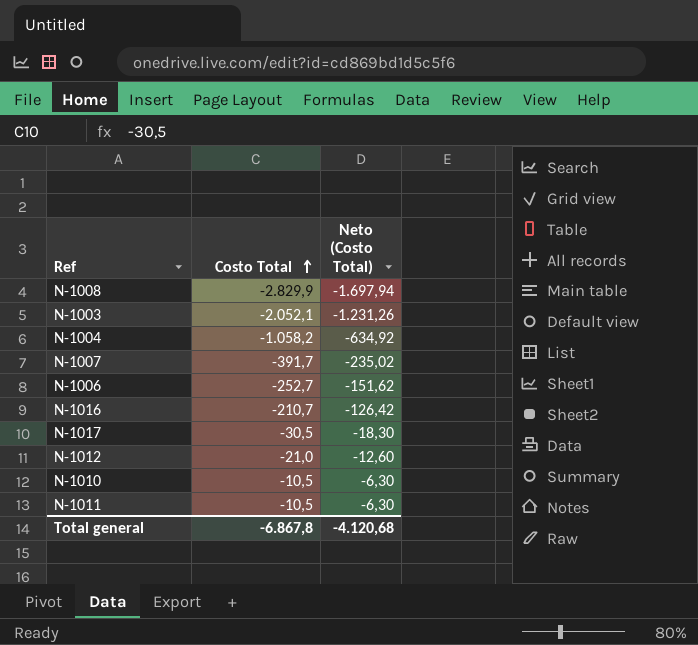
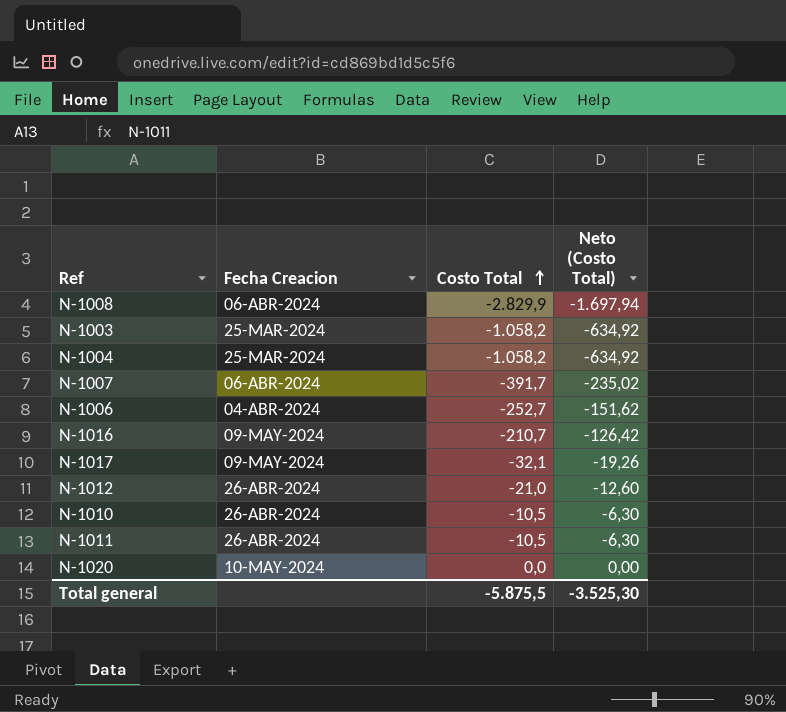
column Fecha Creacion | position: none -> 2
N-1003 | Costo Total: -2.052,1 -> -1.058,2
N-1003 | Neto (Costo Total): -1.231,26 -> -634,92
N-1017 | Costo Total: -30,5 -> -32,1
N-1017 | Neto (Costo Total): -18,30 -> -19,26
row N-1020: none -> 10-MAY-2024 | 0,0 | 0,00
Total general | Costo Total: -6.867,8 -> -5.875,5
Total general | Neto (Costo Total): -4.120,68 -> -3.525,30

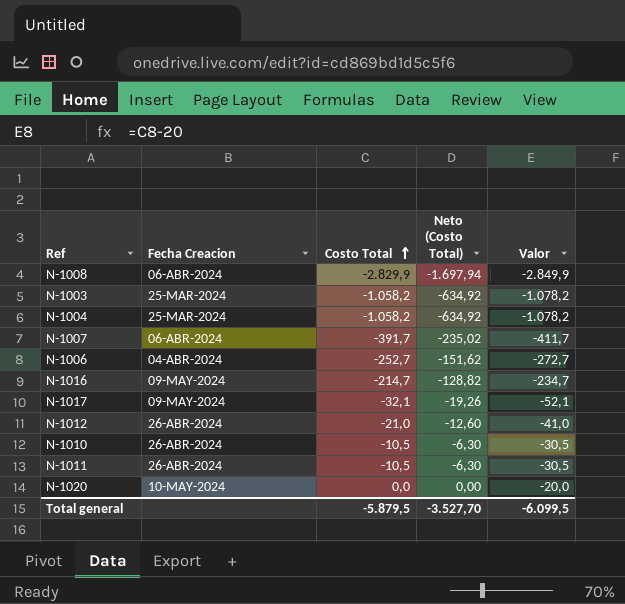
column Valor | formula: none -> [Costo Total] - 20
N-1016 | Costo Total: -210,7 -> -214,7
N-1016 | Neto (Costo Total): -126,42 -> -128,82
Total general | Costo Total: -5.875,5 -> -5.879,5
Total general | Neto (Costo Total): -3.525,30 -> -3.527,70

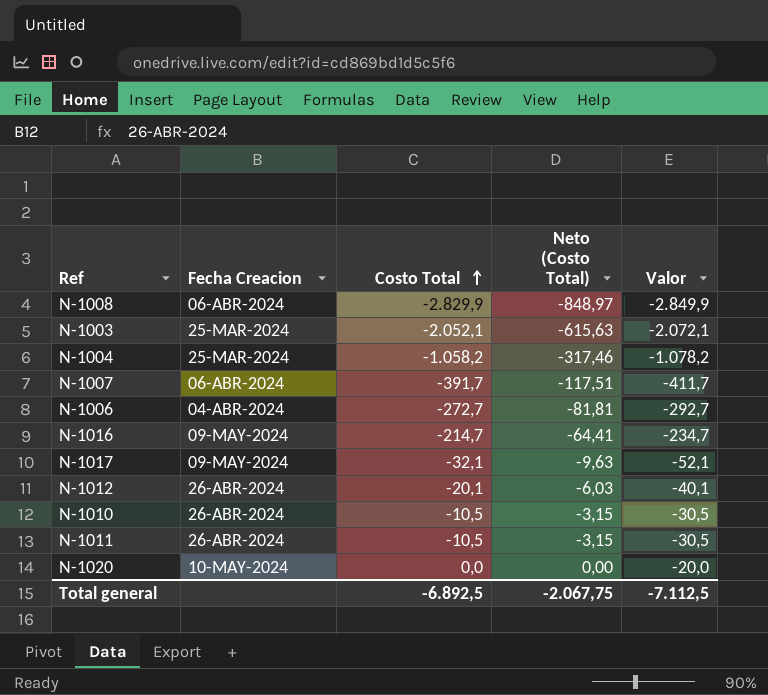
column Neto (Costo Total) | formula: [Costo Total] * 0,6 -> [Costo Total] * 0,3
N-1003 | Costo Total: -1.058,2 -> -2.052,1
N-1003 | Valor: -1.078,2 -> -2.072,1
N-1006 | Costo Total: -252,7 -> -272,7
N-1006 | Valor: -272,7 -> -292,7
N-1012 | Costo Total: -21,0 -> -20,1
N-1012 | Valor: -41,0 -> -40,1
Total general | Costo Total: -5.879,5 -> -6.892,5
Total general | Neto (Costo Total): -3.527,70 -> -2.067,75
Total general | Valor: -6.099,5 -> -7.112,5

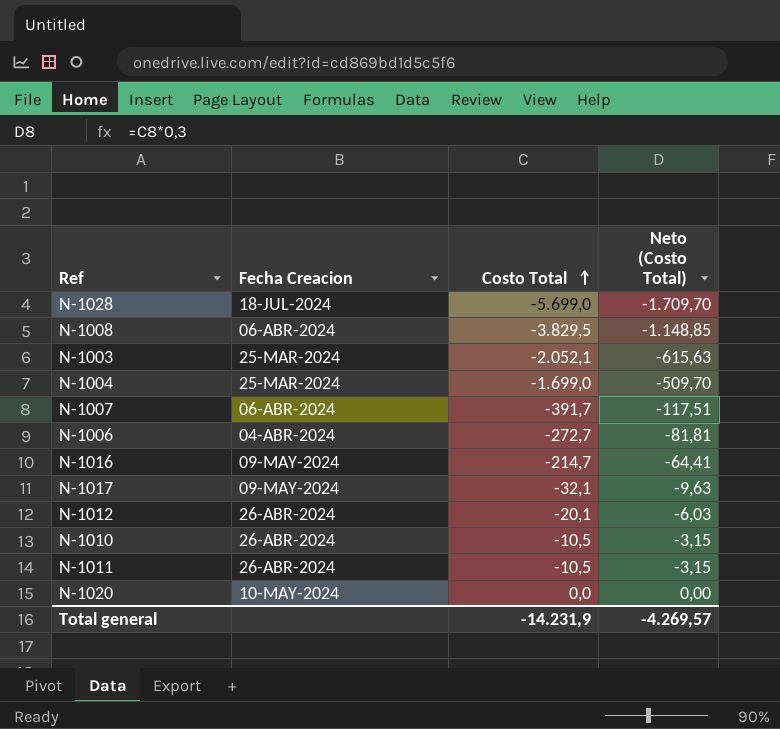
column Valor | formula: [Costo Total] - 20 -> none
row N-1028: none -> 18-JUL-2024 | -5.699,0 | -1.709,70
N-1008 | Costo Total: -2.829,9 -> -3.829,5
N-1008 | Neto (Costo Total): -848,97 -> -1.148,85
N-1004 | Costo Total: -1.058,2 -> -1.699,0
N-1004 | Neto (Costo Total): -317,46 -> -509,70
Total general | Costo Total: -6.892,5 -> -14.231,9
Total general | Neto (Costo Total): -2.067,75 -> -4.269,57

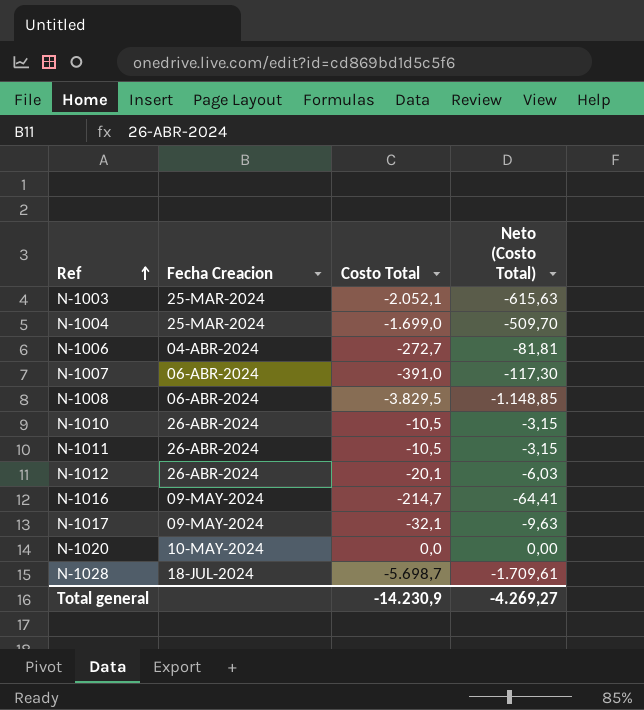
row order: Costo Total ascending -> Ref ascending
N-1007 | Costo Total: -391,7 -> -391,0
N-1007 | Neto (Costo Total): -117,51 -> -117,30
N-1028 | Costo Total: -5.699,0 -> -5.698,7
N-1028 | Neto (Costo Total): -1.709,70 -> -1.709,61
Total general | Costo Total: -14.231,9 -> -14.230,9
Total general | Neto (Costo Total): -4.269,57 -> -4.269,27

